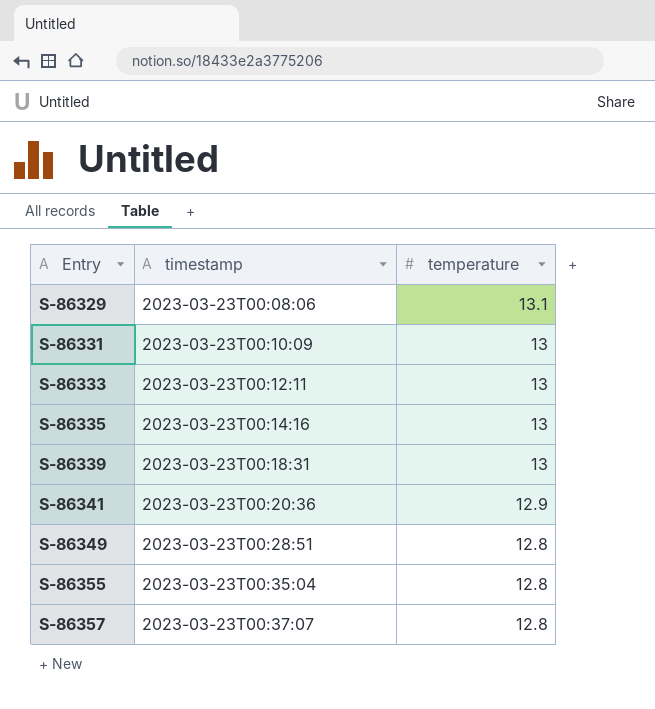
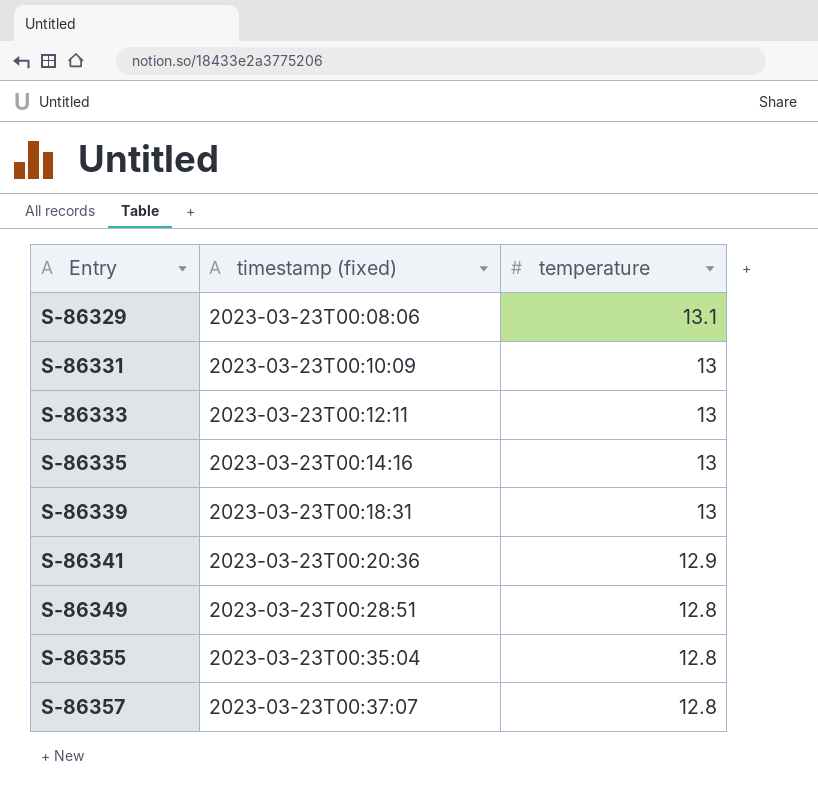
column name: timestamp -> timestamp (fixed)

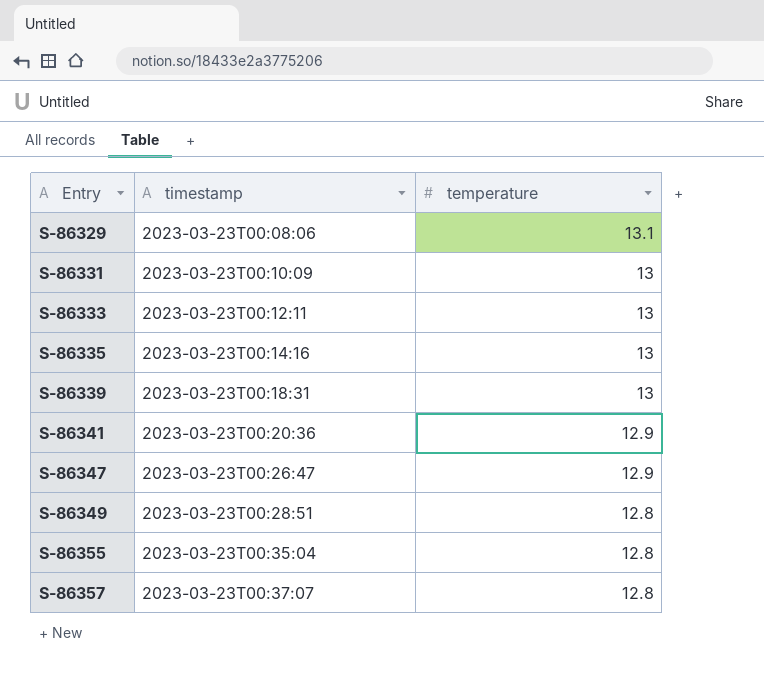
column name: timestamp (fixed) -> timestamp
row S-86347: none -> 2023-03-23T00:26:47 | 12.9

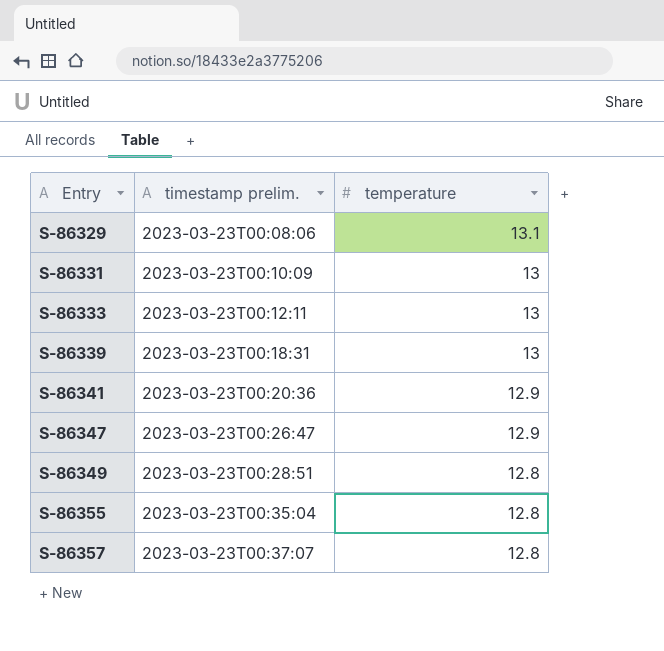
column name: timestamp -> timestamp prelim.
row S-86335: 2023-03-23T00:14:16 | 13 -> none

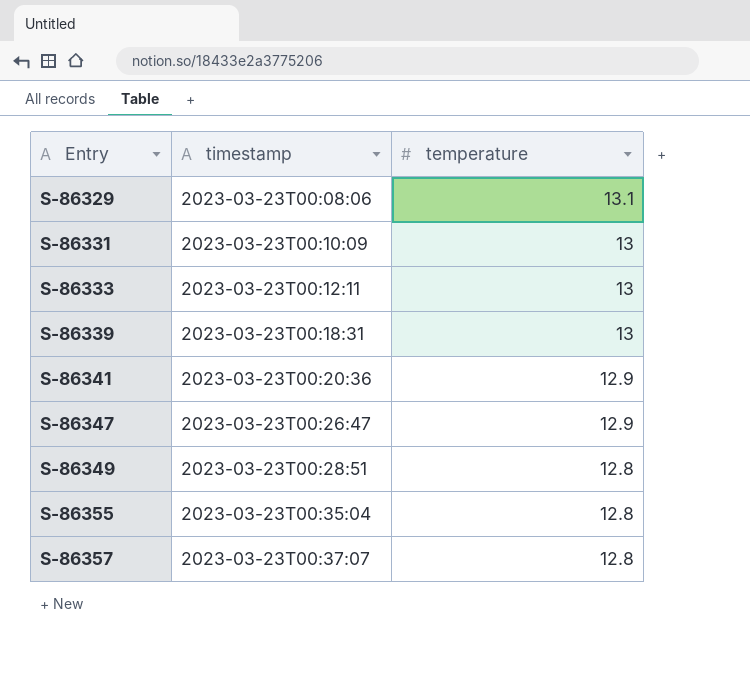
column name: timestamp prelim. -> timestamp

